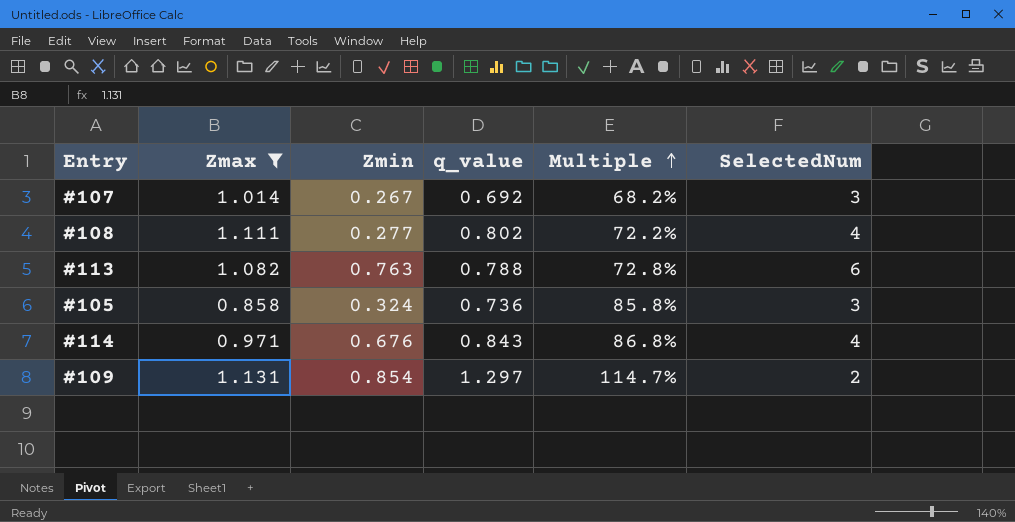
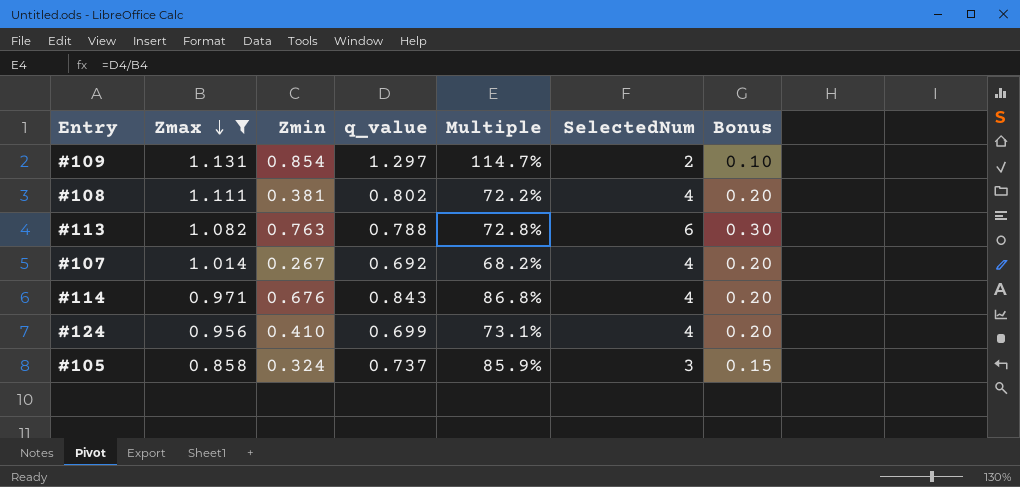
row order: Multiple ascending -> Zmax descending
column Bonus | formula: none -> [SelectedNum] * 0.05
#108 | Zmin: 0.277 -> 0.381
#107 | SelectedNum: 3 -> 4
row #124: none -> 0.956 | 0.410 | 0.699 | 73.1% | 4 | 0.20
#105 | q_value: 0.736 -> 0.737
#105 | Multiple: 85.8% -> 85.9%

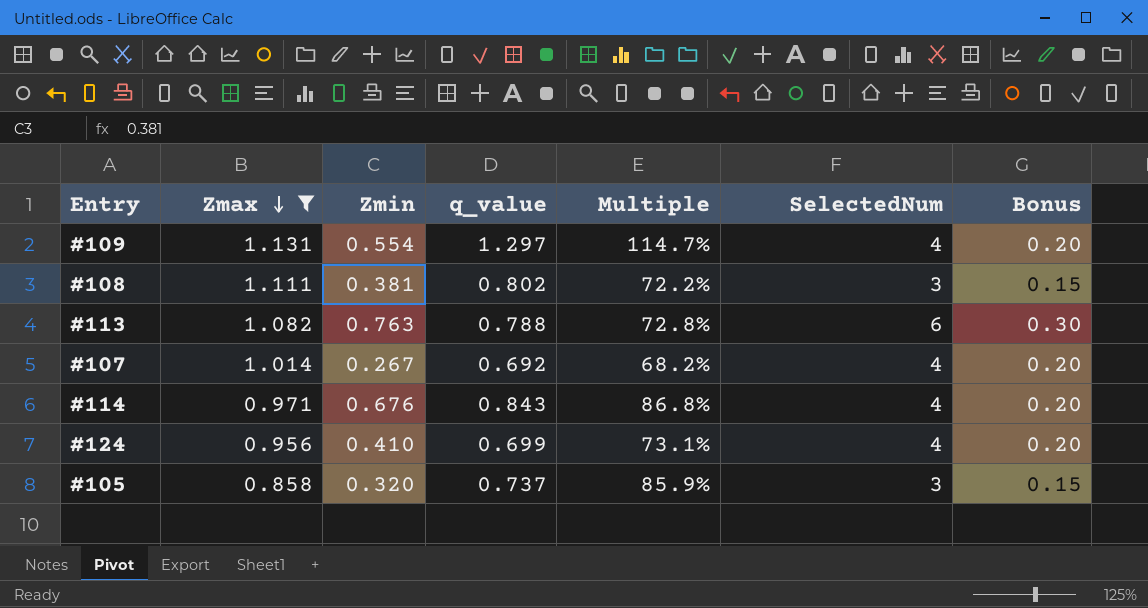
#109 | Zmin: 0.854 -> 0.554
#109 | SelectedNum: 2 -> 4
#109 | Bonus: 0.10 -> 0.20
#108 | SelectedNum: 4 -> 3
#108 | Bonus: 0.20 -> 0.15
#105 | Zmin: 0.324 -> 0.320

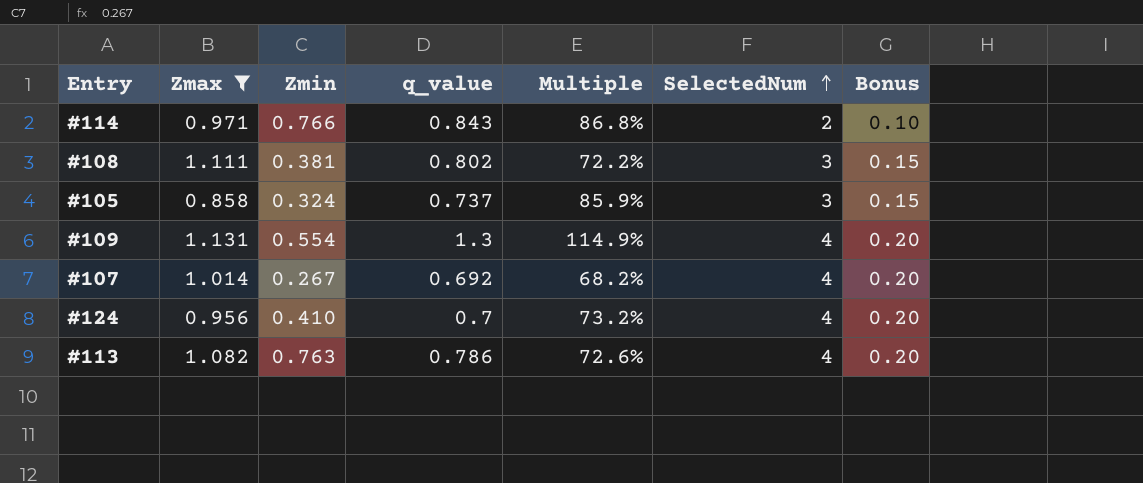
row order: Zmax descending -> SelectedNum ascending
#114 | Zmin: 0.676 -> 0.766
#114 | SelectedNum: 4 -> 2
#114 | Bonus: 0.20 -> 0.10
#105 | Zmin: 0.320 -> 0.324
#109 | q_value: 1.297 -> 1.3
#109 | Multiple: 114.7% -> 114.9%
#124 | q_value: 0.699 -> 0.7
#124 | Multiple: 73.1% -> 73.2%
#113 | q_value: 0.788 -> 0.786
#113 | Multiple: 72.8% -> 72.6%
#113 | SelectedNum: 6 -> 4
#113 | Bonus: 0.30 -> 0.20

